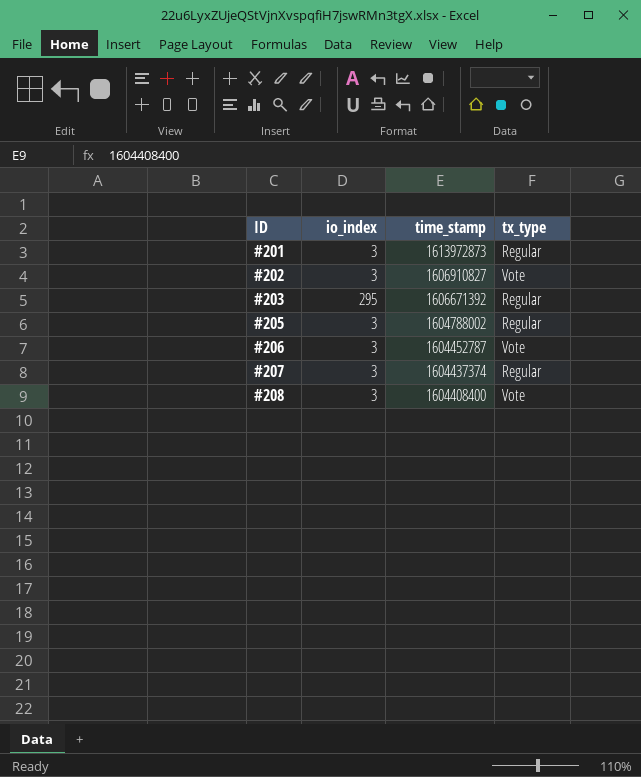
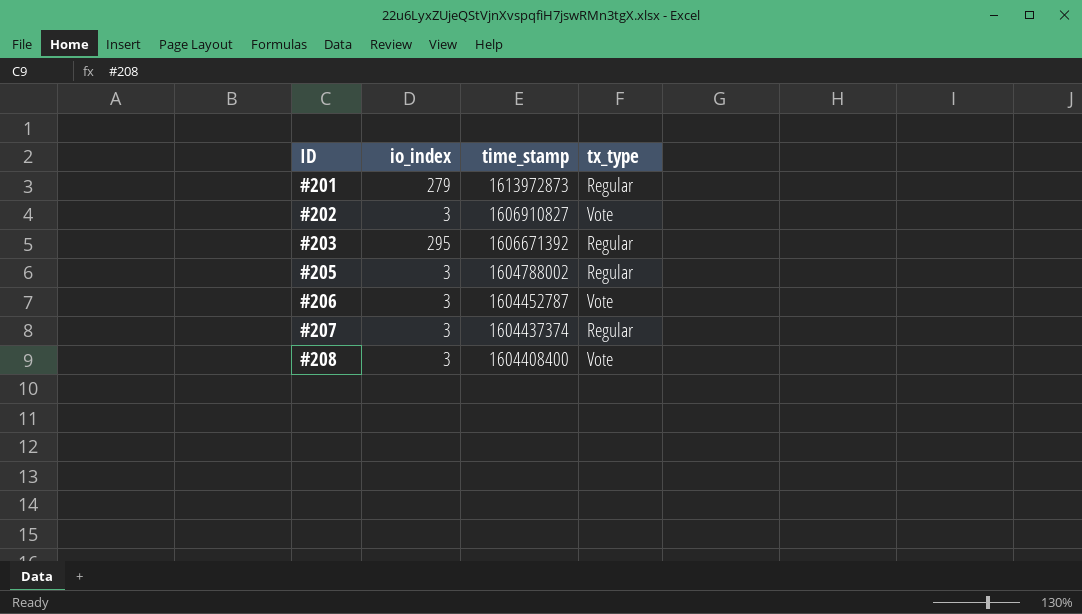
#201 | io_index: 3 -> 279

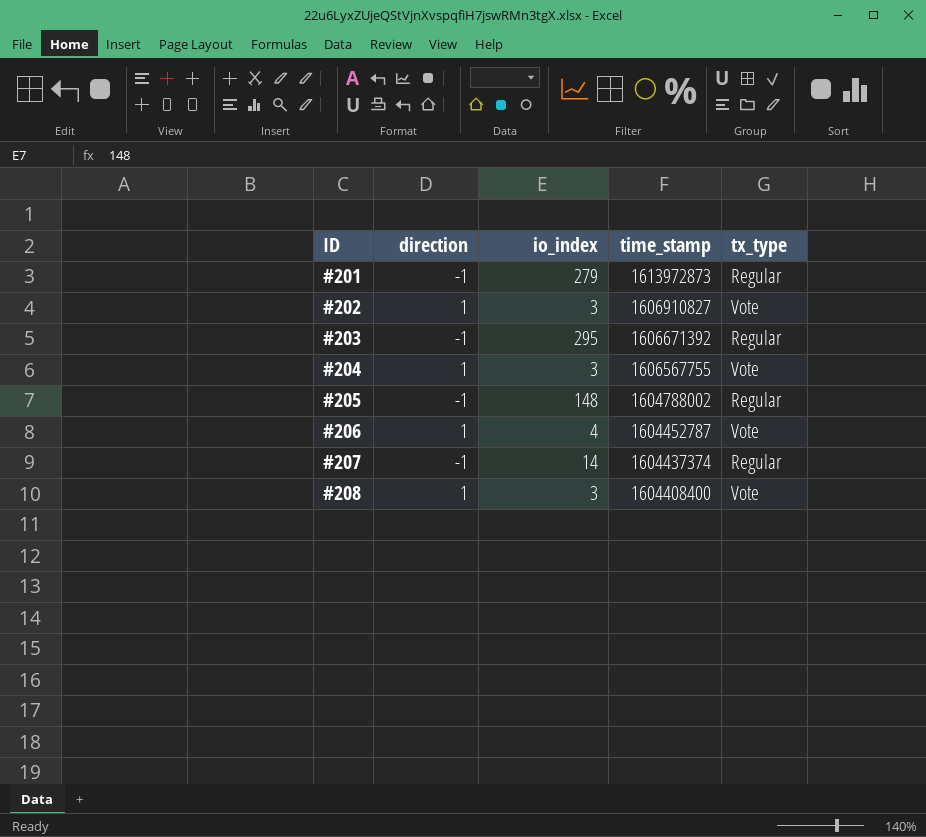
column direction | position: none -> 2
row #204: none -> 1 | 3 | 1606567755 | Vote
#205 | io_index: 3 -> 148
#206 | io_index: 3 -> 4
#207 | io_index: 3 -> 14

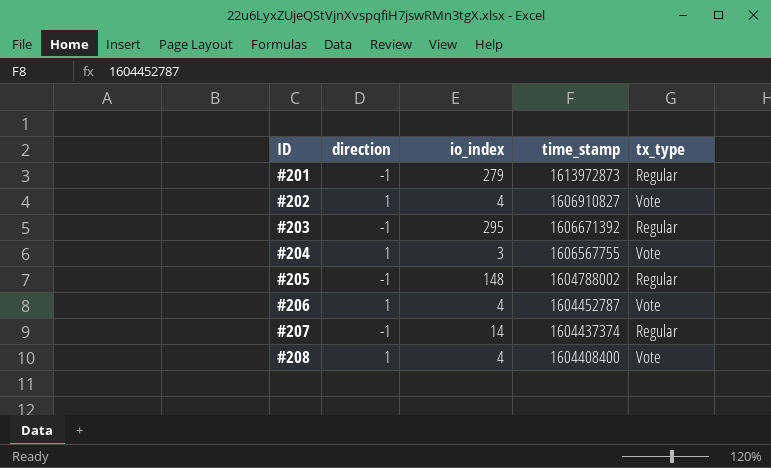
#202 | io_index: 3 -> 4
#208 | io_index: 3 -> 4

